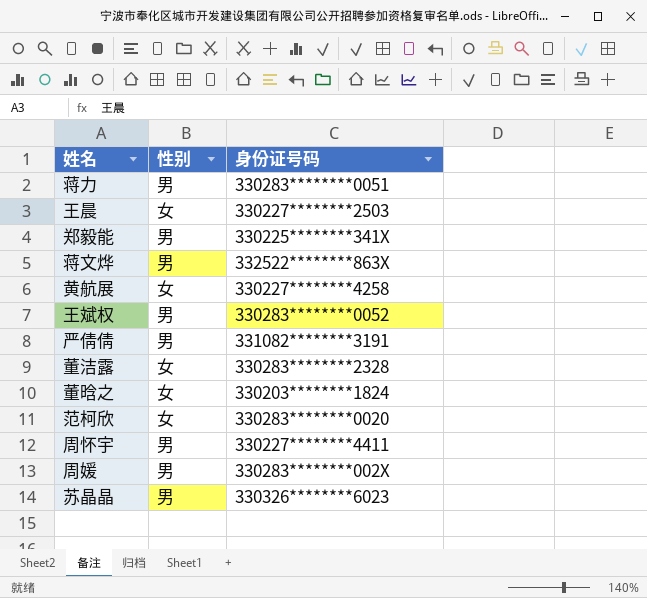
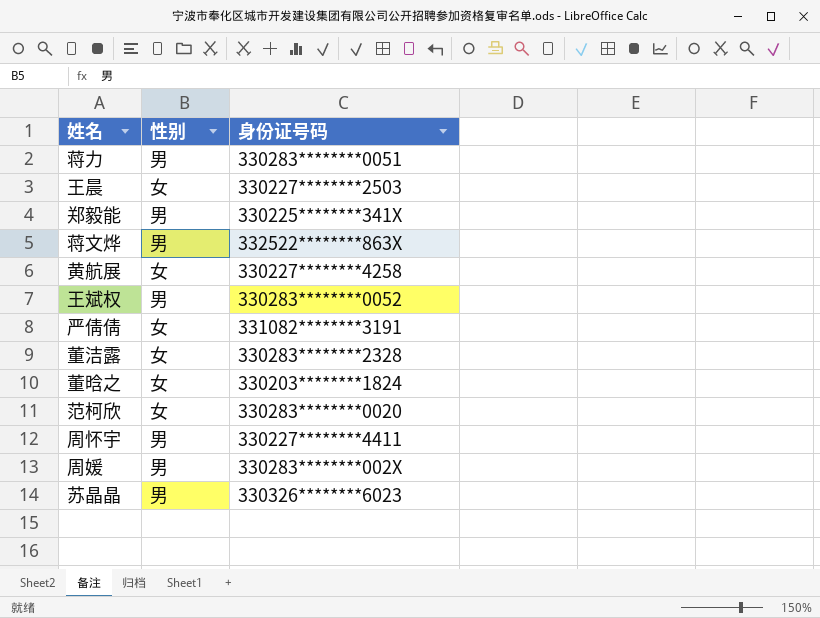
严倩倩 | 性别: 男 -> 女

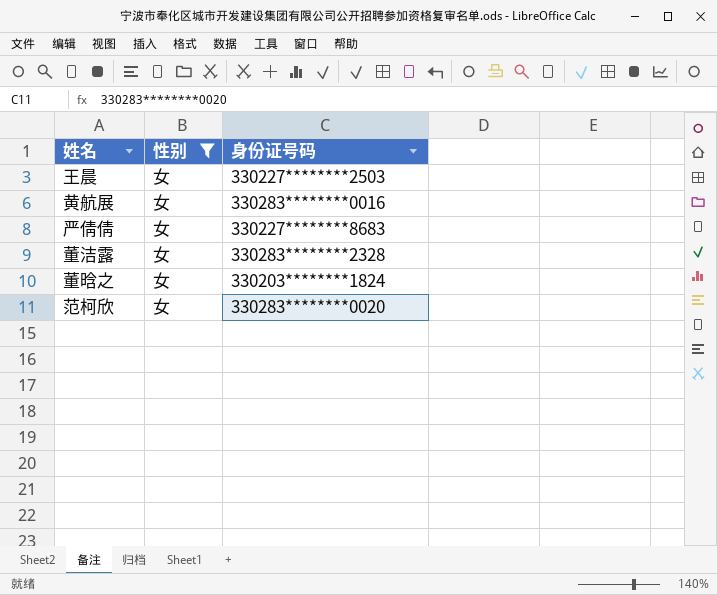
filter: none -> 性别 = 女
黄航展 | 身份证号码: 330227********4258 -> 330283********0016
严倩倩 | 身份证号码: 331082********3191 -> 330227********8683

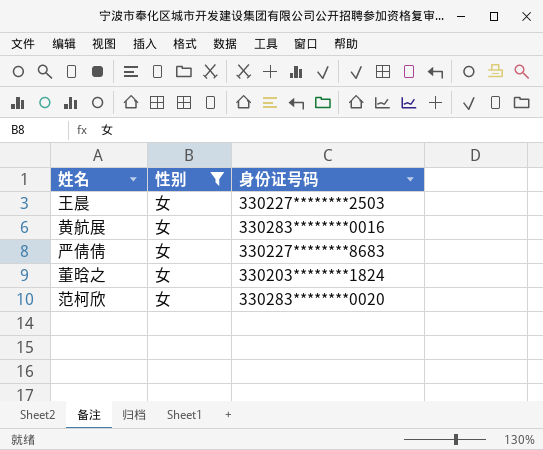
row 董洁露: 女 | 330283********2328 -> none

